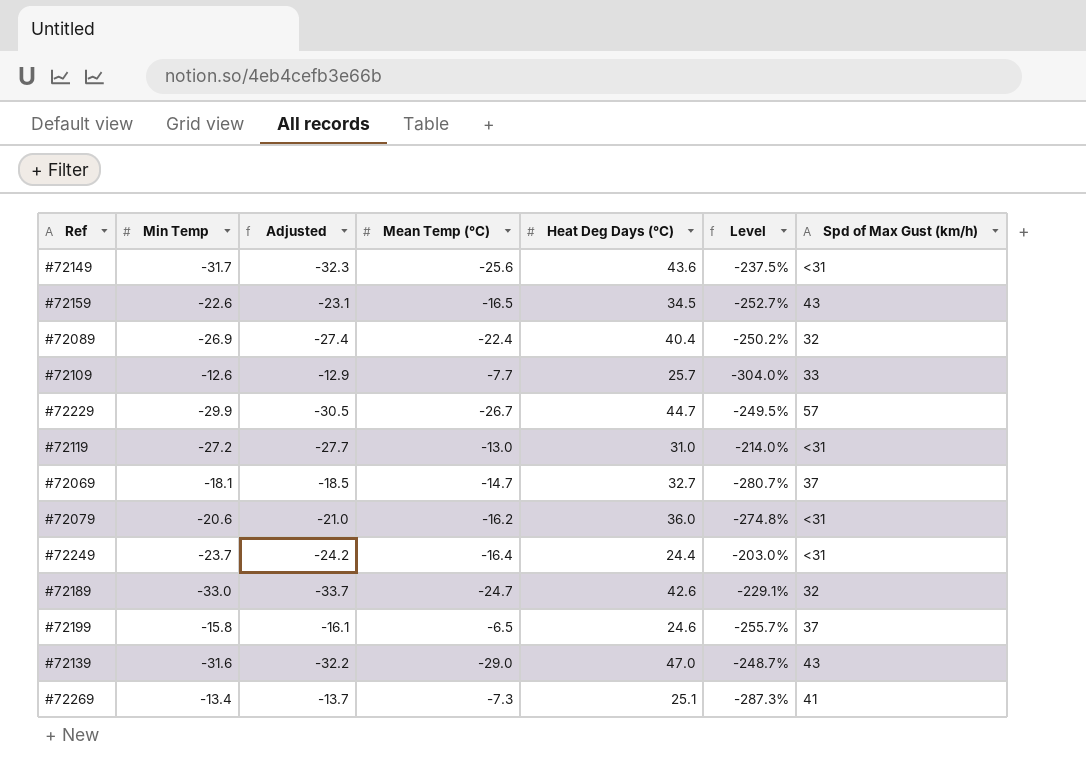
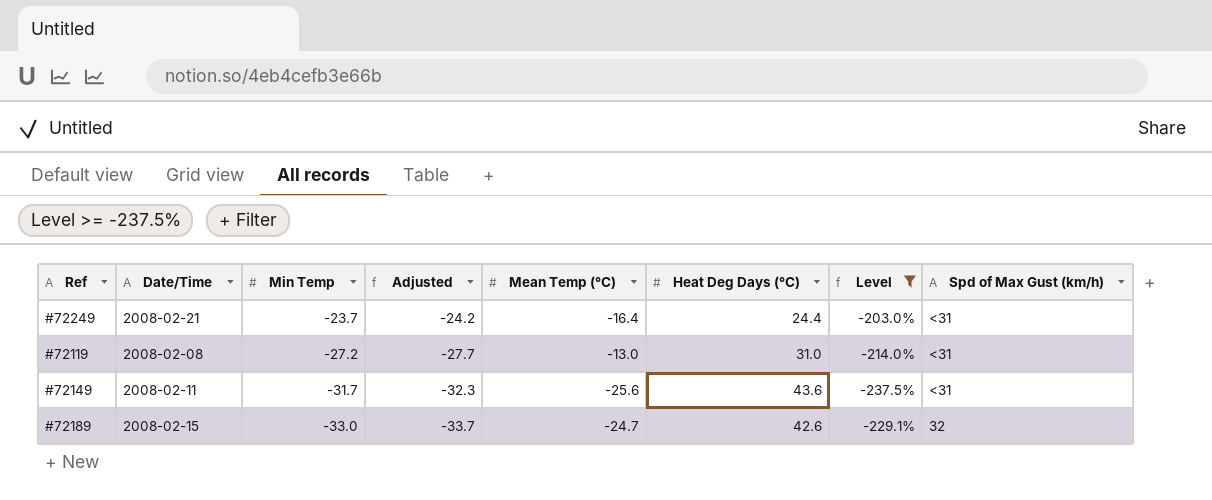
filter: none -> Level >= -237.5%
row order: none -> Min Temp descending
column Date/Time | position: none -> 2

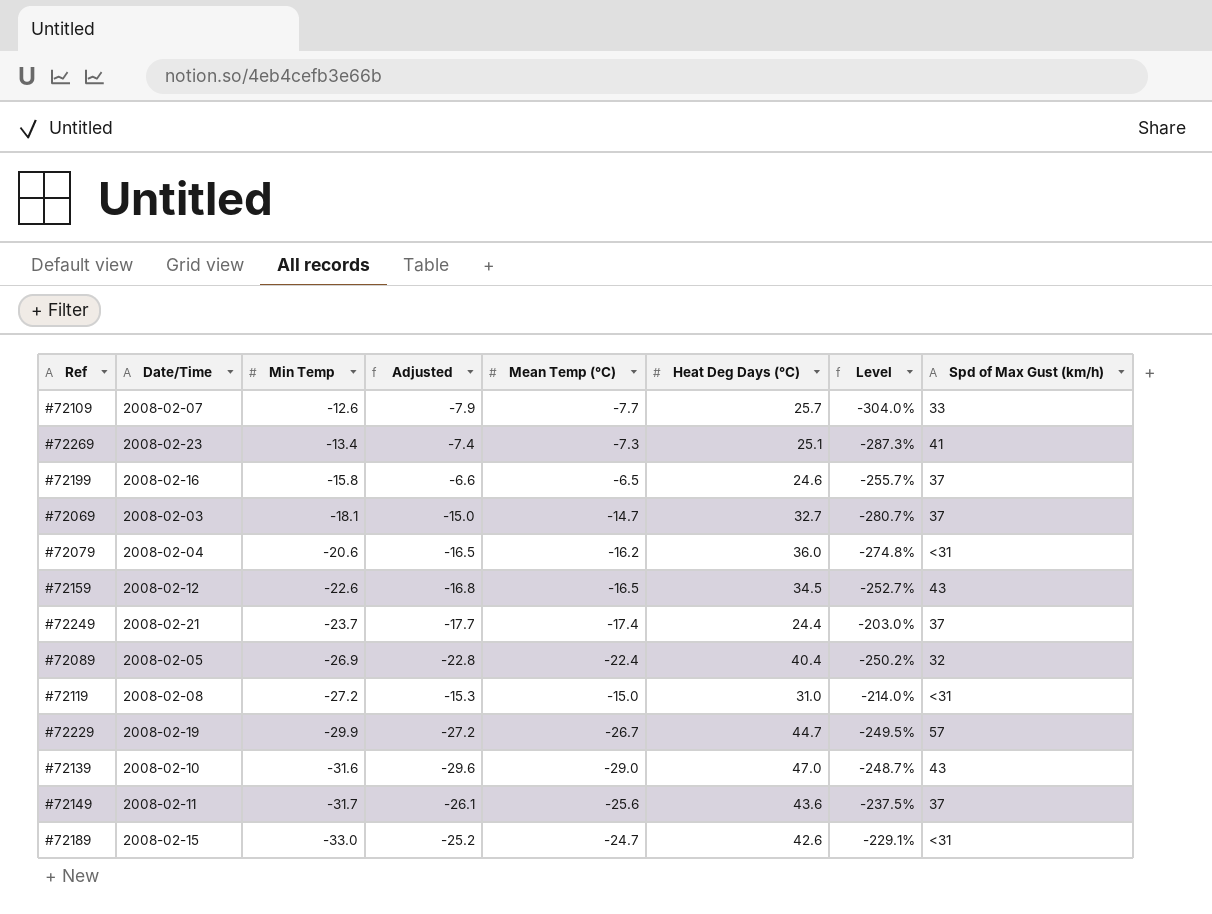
filter: Level >= -237.5% -> none
column Adjusted | formula: [Min Temp] * 1.02 -> [Mean Temp (°C)] * 1.02
#72249 | Mean Temp (°C): -16.4 -> -17.4
#72249 | Spd of Max Gust (km/h): <31 -> 37
#72119 | Mean Temp (°C): -13.0 -> -15.0
#72149 | Spd of Max Gust (km/h): <31 -> 37
#72189 | Spd of Max Gust (km/h): 32 -> <31

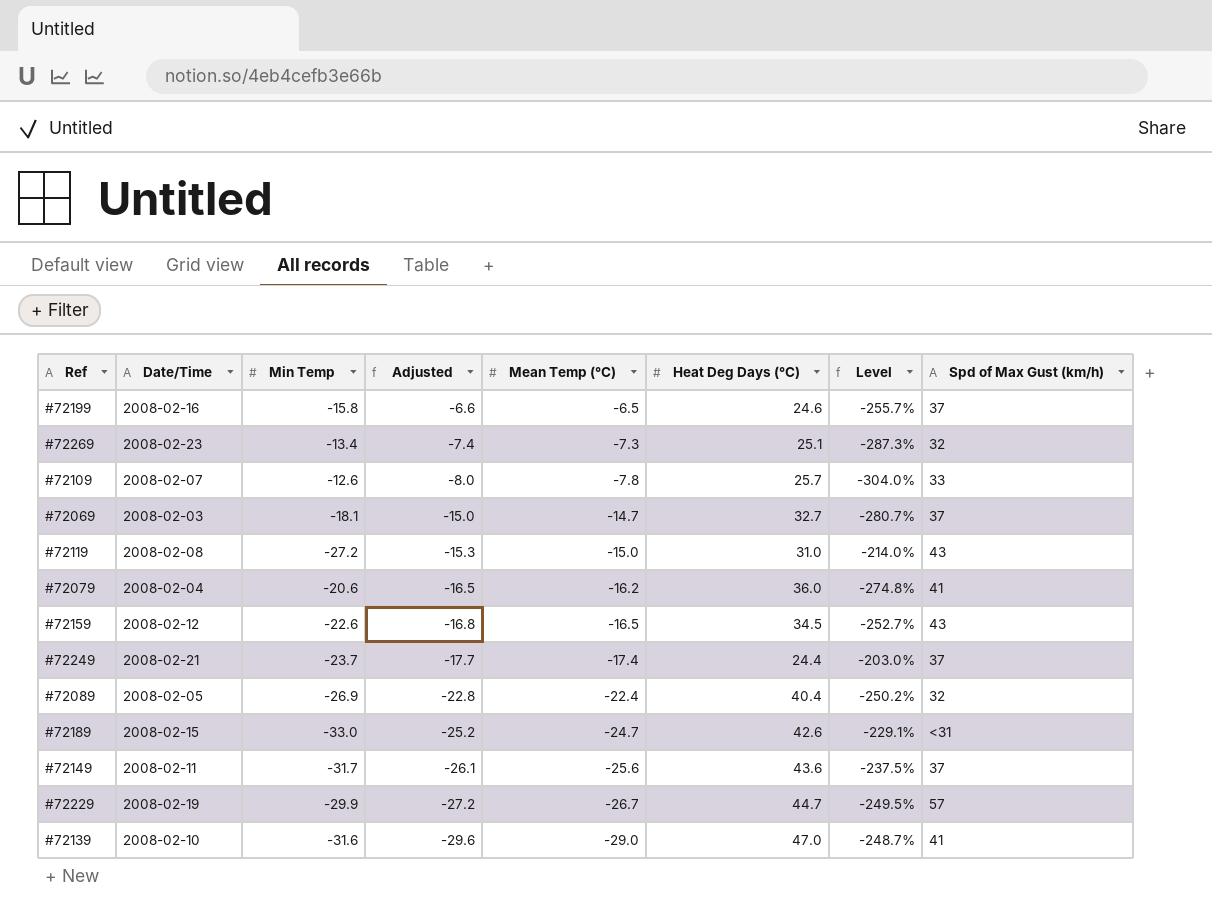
row order: Min Temp descending -> Adjusted descending
#72269 | Spd of Max Gust (km/h): 41 -> 32
#72109 | Adjusted: -7.9 -> -8.0
#72109 | Mean Temp (°C): -7.7 -> -7.8
#72119 | Spd of Max Gust (km/h): <31 -> 43
#72079 | Spd of Max Gust (km/h): <31 -> 41
#72139 | Spd of Max Gust (km/h): 43 -> 41

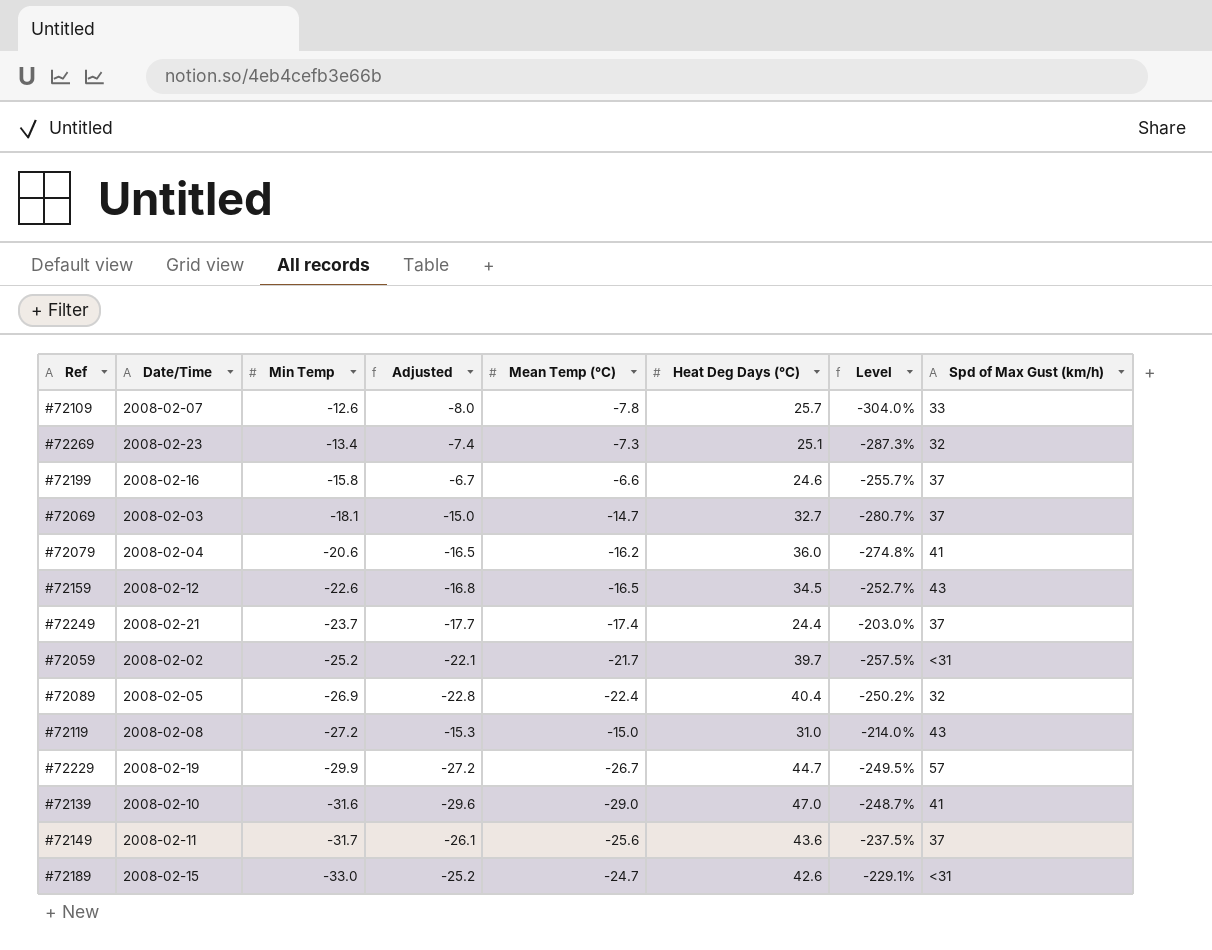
row order: Adjusted descending -> Min Temp descending
#72199 | Adjusted: -6.6 -> -6.7
#72199 | Mean Temp (°C): -6.5 -> -6.6
row #72059: none -> 2008-02-02 | -25.2 | -22.1 | -21.7 | 39.7 | -257.5% | <31

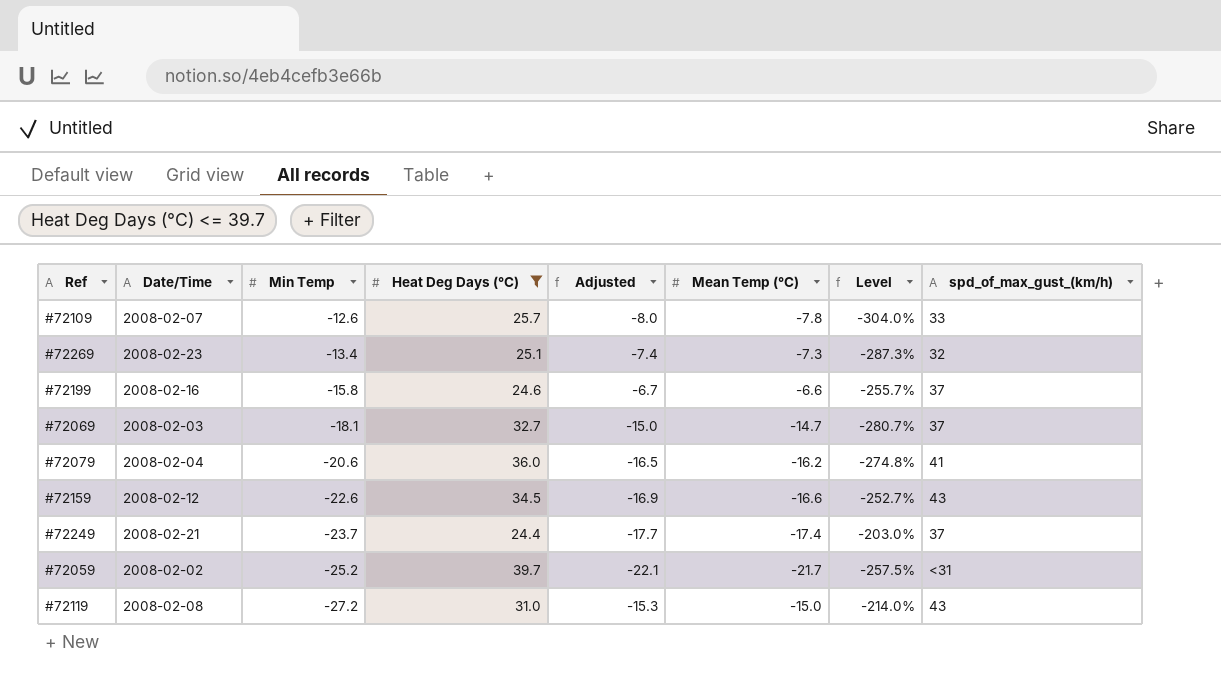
filter: none -> Heat Deg Days (°C) <= 39.7
column Heat Deg Days (°C) | position: 6 -> 4
column name: Spd of Max Gust (km/h) -> spd_of_max_gust_(km/h)
#72159 | Adjusted: -16.8 -> -16.9
#72159 | Mean Temp (°C): -16.5 -> -16.6

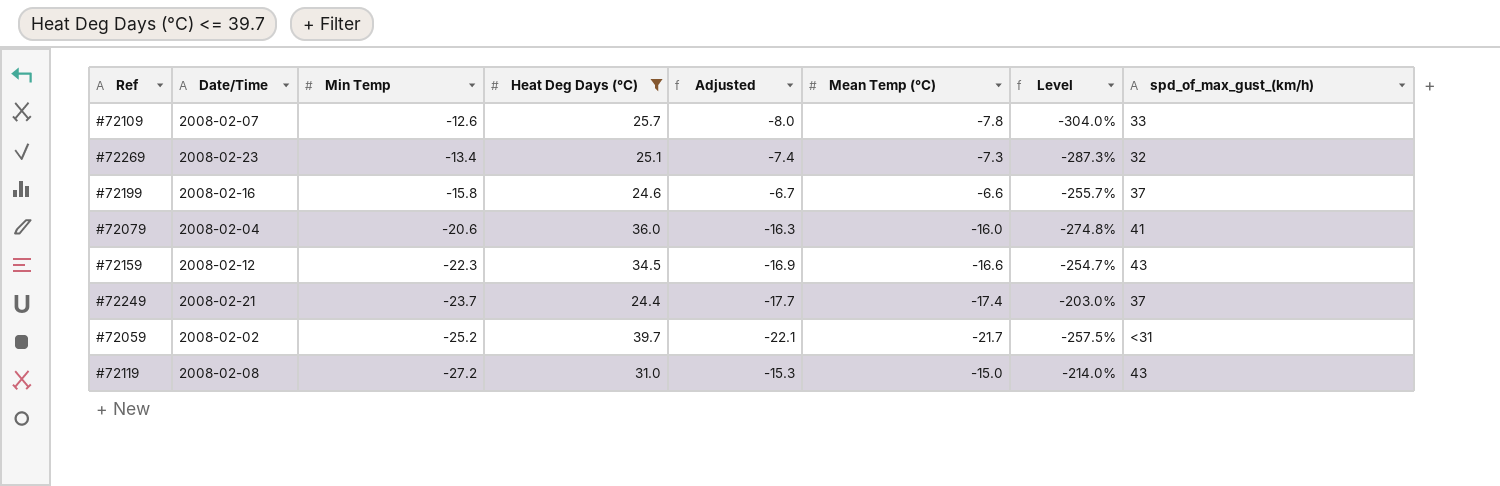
row #72069: 2008-02-03 | -18.1 | 32.7 | -15.0 | -14.7 | -280.7% | 37 -> none
#72079 | Adjusted: -16.5 -> -16.3
#72079 | Mean Temp (°C): -16.2 -> -16.0
#72159 | Min Temp: -22.6 -> -22.3
#72159 | Level: -252.7% -> -254.7%

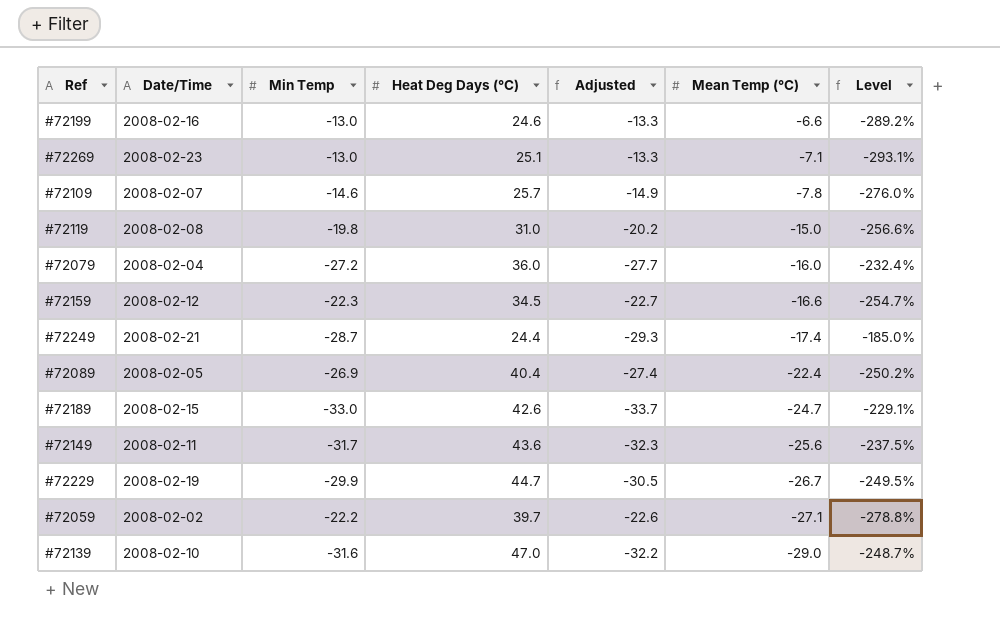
filter: Heat Deg Days (°C) <= 39.7 -> none
row order: Min Temp descending -> Mean Temp (°C) descending
column spd_of_max_gust_(km/h) | position: 8 -> none
column Adjusted | formula: [Mean Temp (°C)] * 1.02 -> [Min Temp] * 1.02
#72199 | Min Temp: -15.8 -> -13.0
#72199 | Level: -255.7% -> -289.2%
#72269 | Min Temp: -13.4 -> -13.0
#72269 | Mean Temp (°C): -7.3 -> -7.1
#72269 | Level: -287.3% -> -293.1%
#72109 | Min Temp: -12.6 -> -14.6
#72109 | Level: -304.0% -> -276.0%
#72119 | Min Temp: -27.2 -> -19.8
#72119 | Level: -214.0% -> -256.6%
#72079 | Min Temp: -20.6 -> -27.2
#72079 | Level: -274.8% -> -232.4%
#72249 | Min Temp: -23.7 -> -28.7
#72249 | Level: -203.0% -> -185.0%
#72059 | Min Temp: -25.2 -> -22.2
#72059 | Mean Temp (°C): -21.7 -> -27.1
#72059 | Level: -257.5% -> -278.8%

